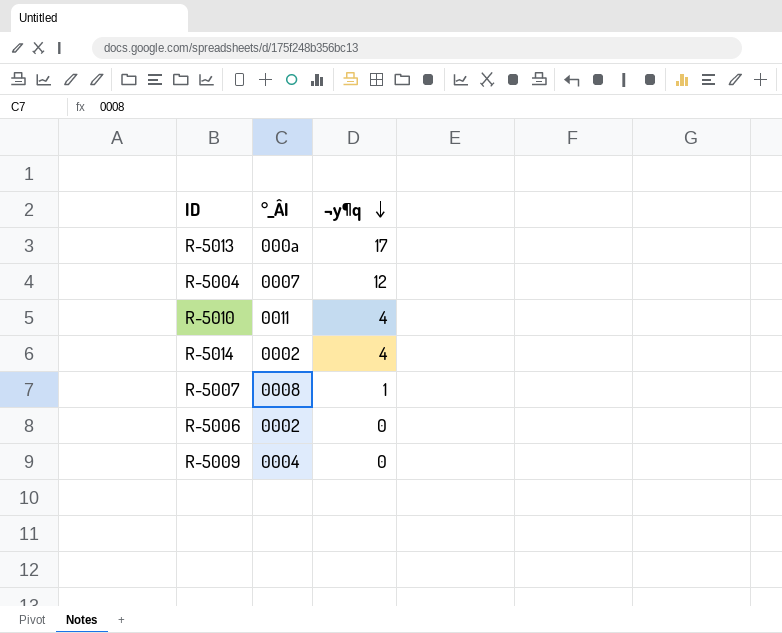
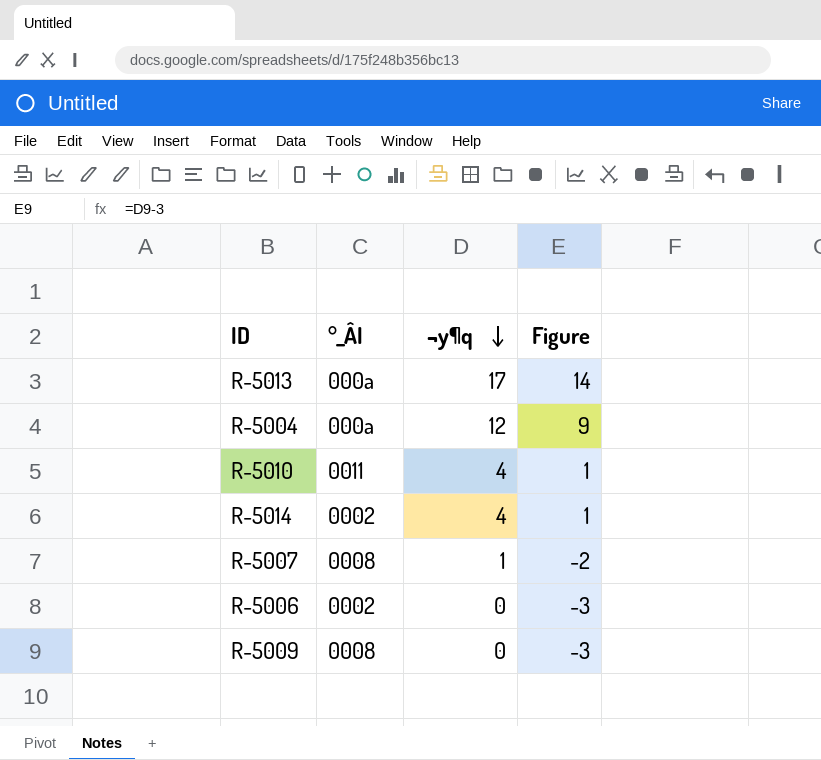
column Figure | formula: none -> [¬y¶q] - 3
R-5004 | °_ÂI: 0007 -> 000a
R-5009 | °_ÂI: 0004 -> 0008

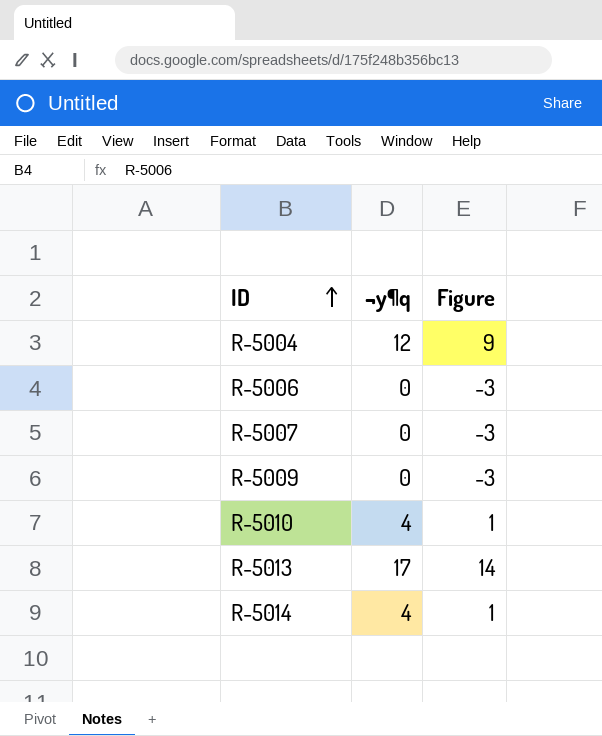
row order: ¬y¶q descending -> ID ascending
column °_ÂI | position: 2 -> none
R-5007 | ¬y¶q: 1 -> 0
R-5007 | Figure: -2 -> -3

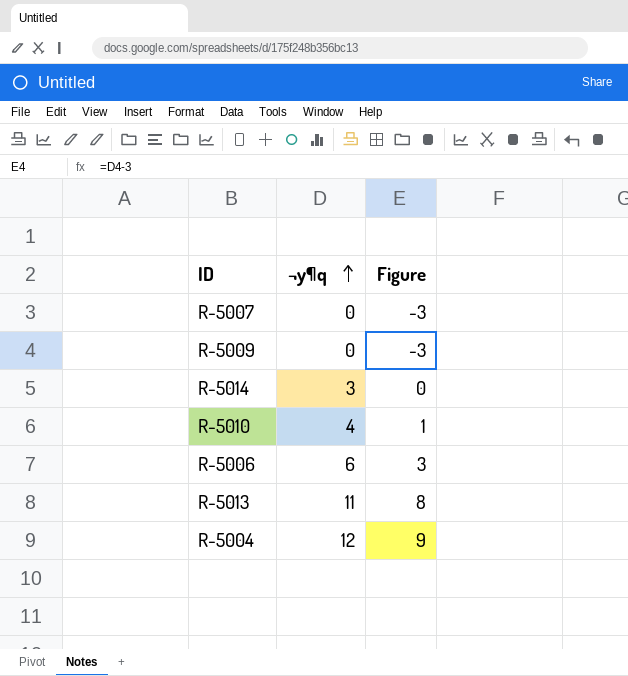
row order: ID ascending -> ¬y¶q ascending
R-5014 | ¬y¶q: 4 -> 3
R-5014 | Figure: 1 -> 0
R-5006 | ¬y¶q: 0 -> 6
R-5006 | Figure: -3 -> 3
R-5013 | ¬y¶q: 17 -> 11
R-5013 | Figure: 14 -> 8

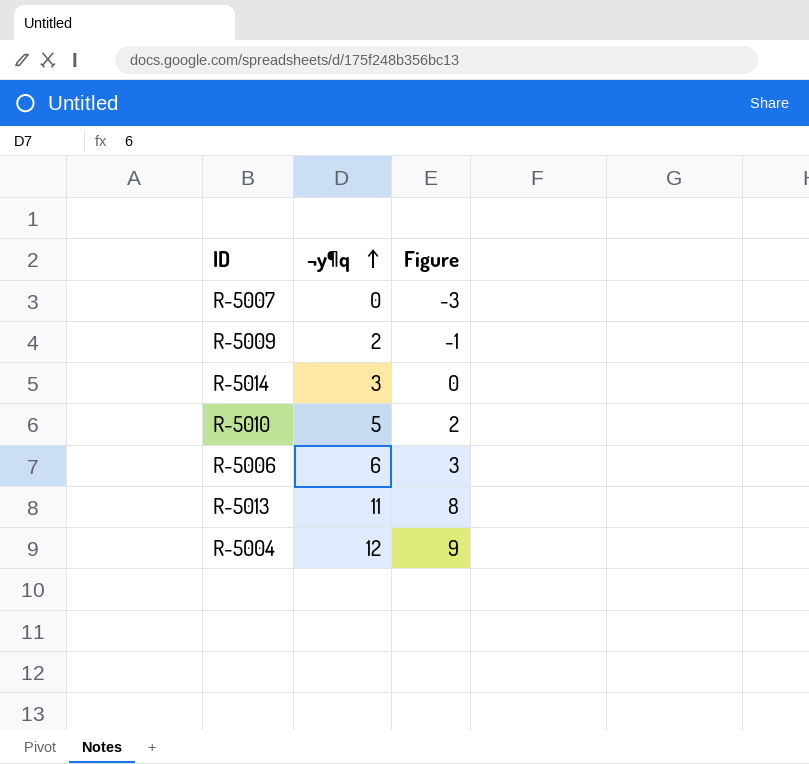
R-5009 | ¬y¶q: 0 -> 2
R-5009 | Figure: -3 -> -1
R-5010 | ¬y¶q: 4 -> 5
R-5010 | Figure: 1 -> 2

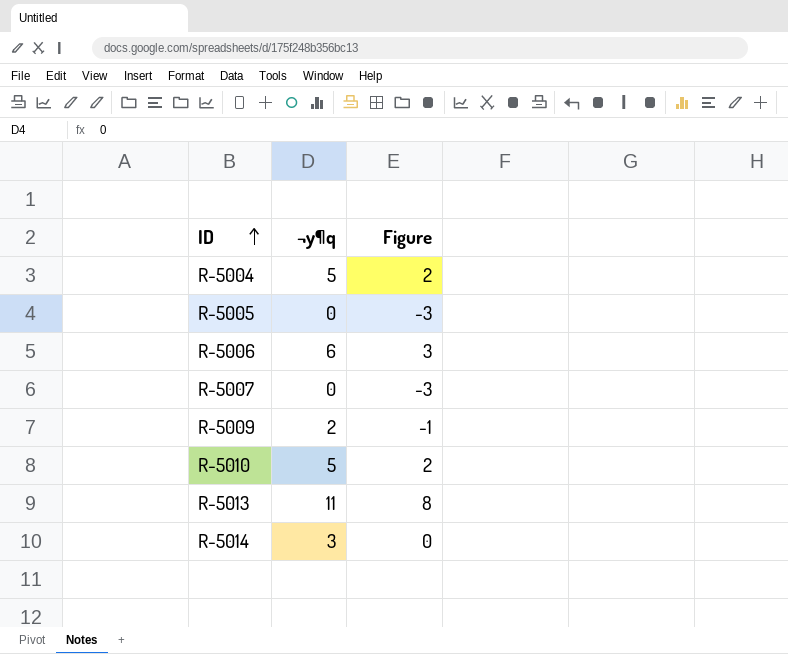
row order: ¬y¶q ascending -> ID ascending
R-5004 | ¬y¶q: 12 -> 5
R-5004 | Figure: 9 -> 2
row R-5005: none -> 0 | -3

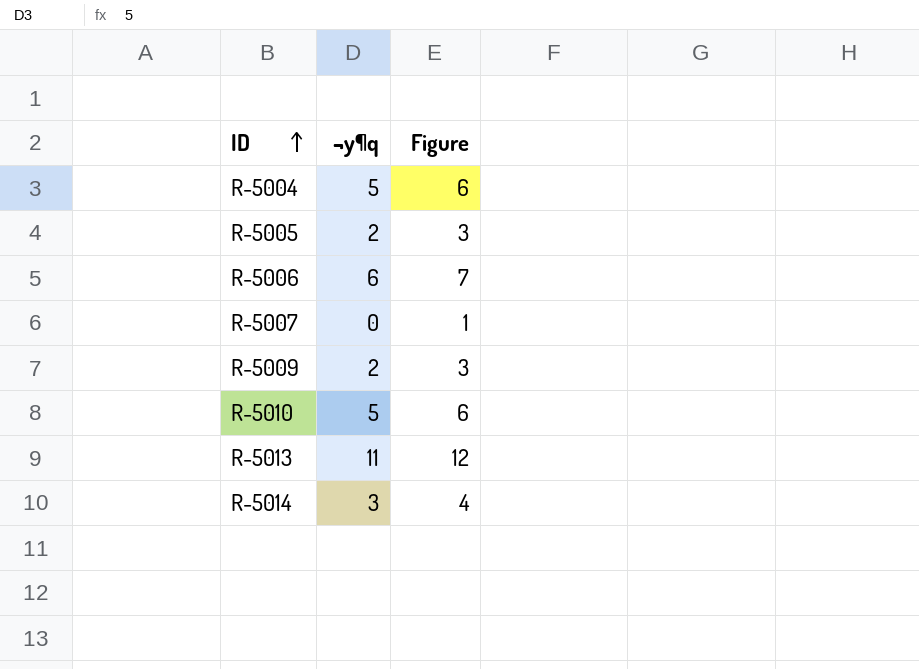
column Figure | formula: [¬y¶q] - 3 -> [¬y¶q] + 1
R-5005 | ¬y¶q: 0 -> 2

